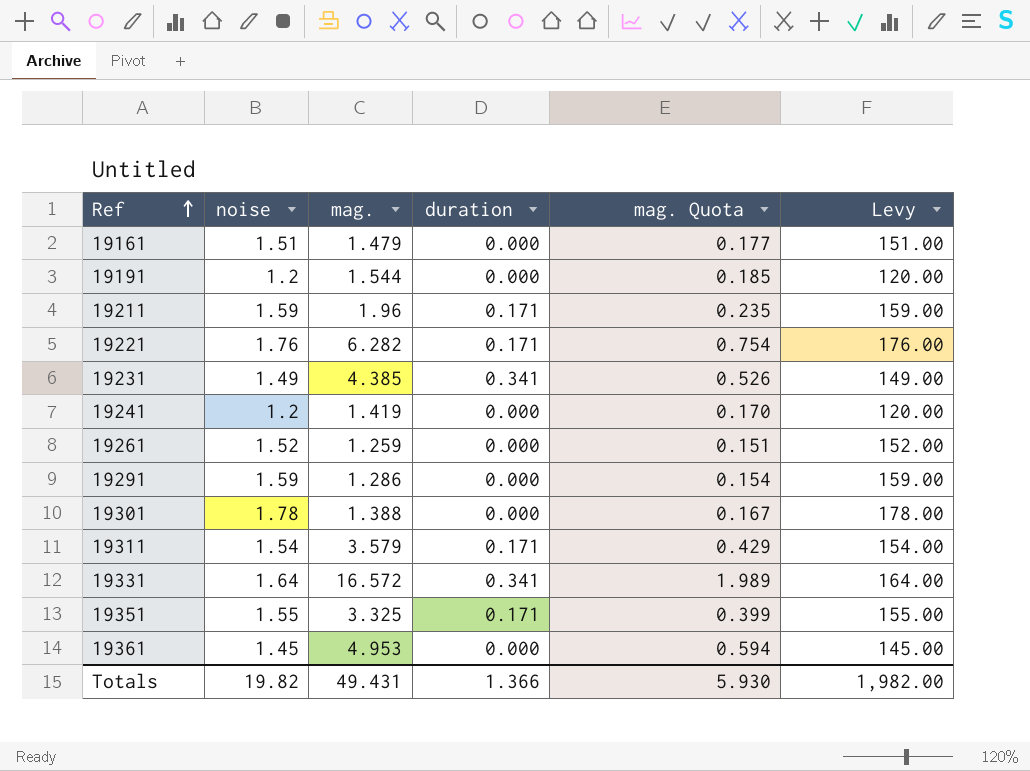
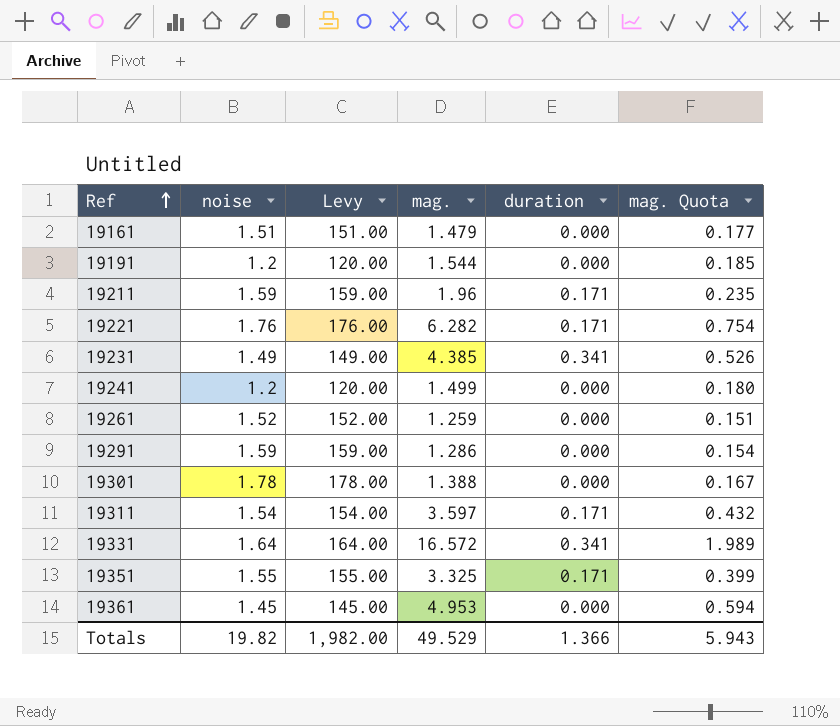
column Levy | position: 6 -> 3
19241 | mag.: 1.419 -> 1.499
19241 | mag. Quota: 0.170 -> 0.180
19311 | mag.: 3.579 -> 3.597
19311 | mag. Quota: 0.429 -> 0.432
Totals | mag.: 49.431 -> 49.529
Totals | mag. Quota: 5.930 -> 5.943

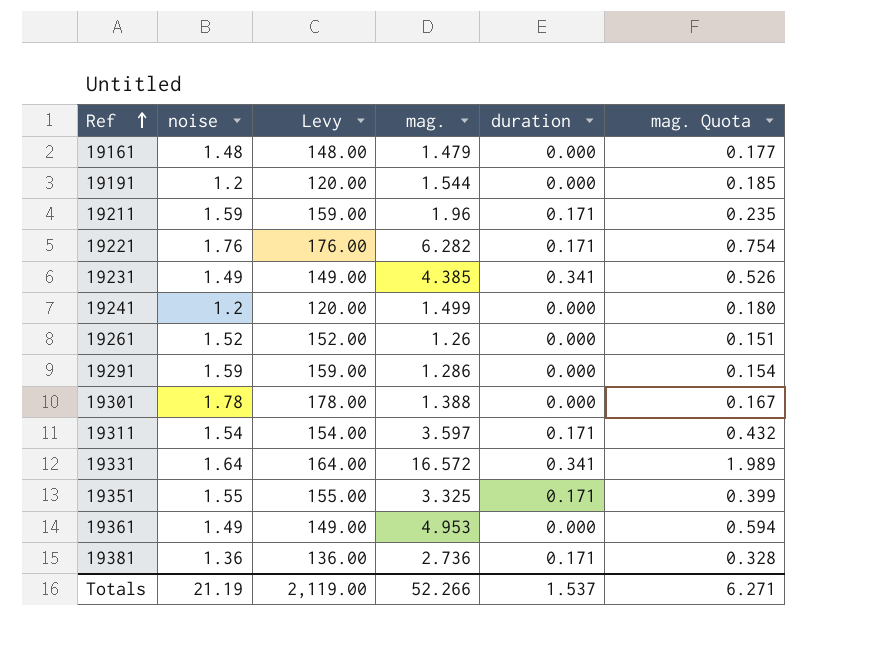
19161 | noise: 1.51 -> 1.48
19161 | Levy: 151.00 -> 148.00
19261 | mag.: 1.259 -> 1.26
19361 | noise: 1.45 -> 1.49
19361 | Levy: 145.00 -> 149.00
row 19381: none -> 1.36 | 136.00 | 2.736 | 0.171 | 0.328
Totals | noise: 19.82 -> 21.19
Totals | Levy: 1,982.00 -> 2,119.00
Totals | mag.: 49.529 -> 52.266
Totals | duration: 1.366 -> 1.537
Totals | mag. Quota: 5.943 -> 6.271

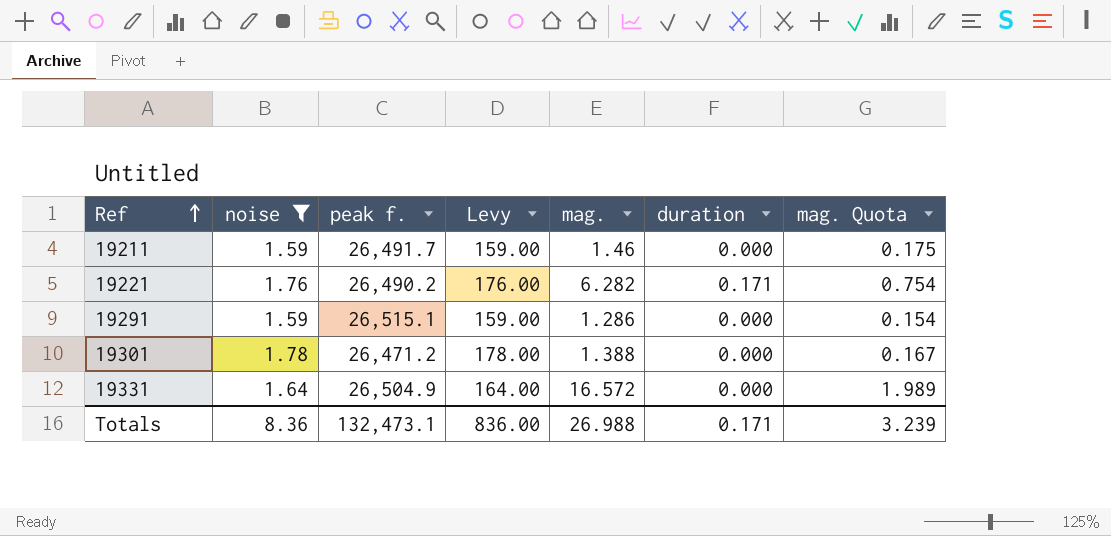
filter: none -> noise >= 1.59
column peak f. | position: none -> 3
19211 | mag.: 1.96 -> 1.46
19211 | duration: 0.171 -> 0.000
19211 | mag. Quota: 0.235 -> 0.175
19331 | duration: 0.341 -> 0.000
Totals | noise: 21.19 -> 8.36
Totals | Levy: 2,119.00 -> 836.00
Totals | mag.: 52.266 -> 26.988
Totals | duration: 1.537 -> 0.171
Totals | mag. Quota: 6.271 -> 3.239

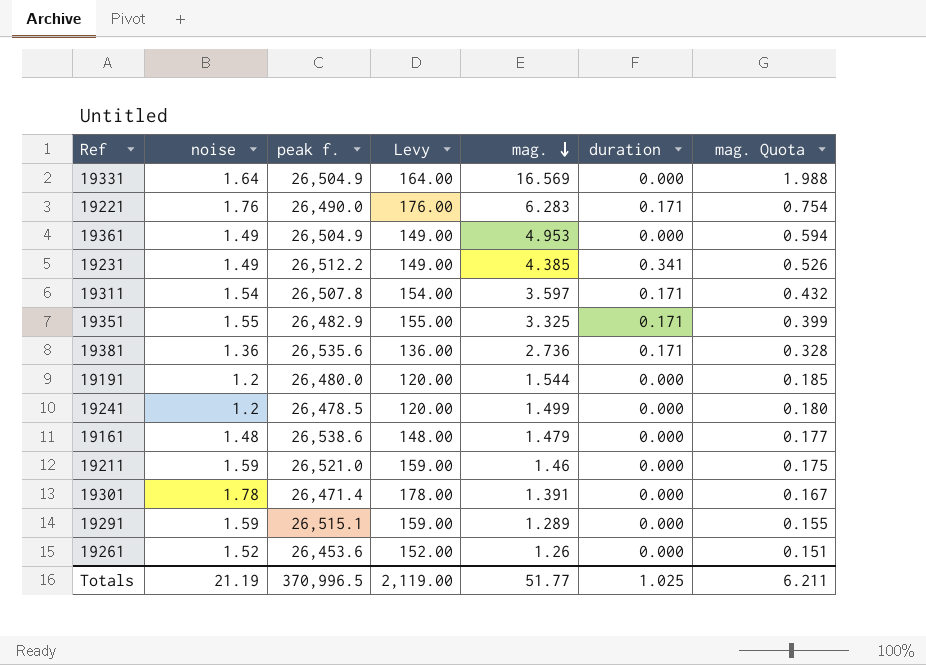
filter: noise >= 1.59 -> none
row order: Ref ascending -> mag. descending
19331 | mag.: 16.572 -> 16.569
19331 | mag. Quota: 1.989 -> 1.988
19221 | peak f.: 26,490.2 -> 26,490.0
19221 | mag.: 6.282 -> 6.283
19211 | peak f.: 26,491.7 -> 26,521.0
19301 | peak f.: 26,471.2 -> 26,471.4
19301 | mag.: 1.388 -> 1.391
19291 | mag.: 1.286 -> 1.289
19291 | mag. Quota: 0.154 -> 0.155
Totals | noise: 8.36 -> 21.19
Totals | peak f.: 132,473.1 -> 370,996.5
Totals | Levy: 836.00 -> 2,119.00
Totals | mag.: 26.988 -> 51.77
Totals | duration: 0.171 -> 1.025
Totals | mag. Quota: 3.239 -> 6.211

